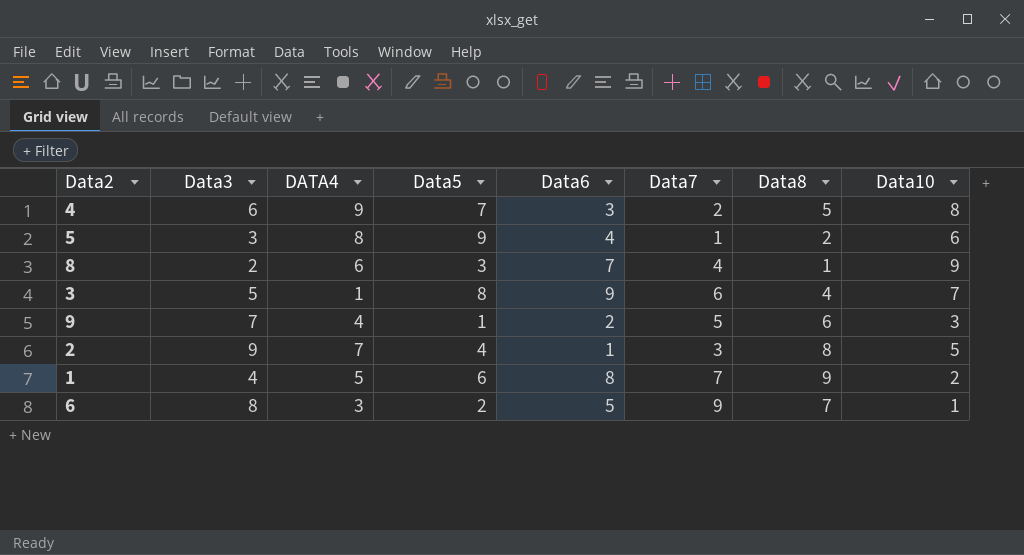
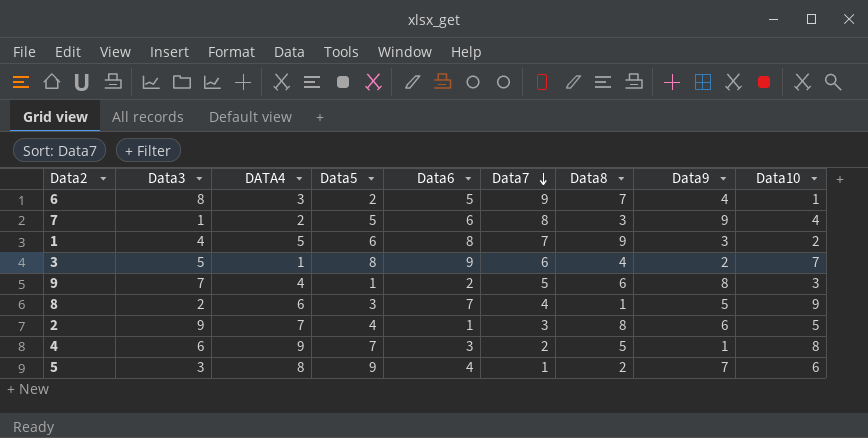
row order: none -> Data7 descending
column Data9 | position: none -> 8
row 7: none -> 1 | 2 | 5 | 6 | 8 | 3 | 9 | 4

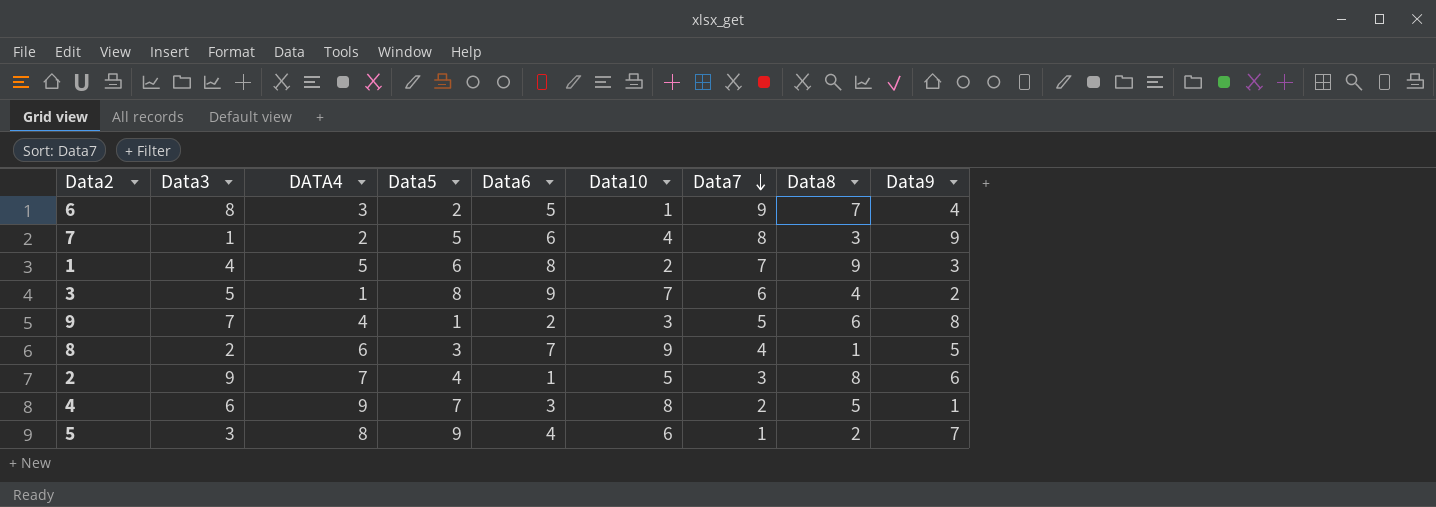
column Data10 | position: 9 -> 6

